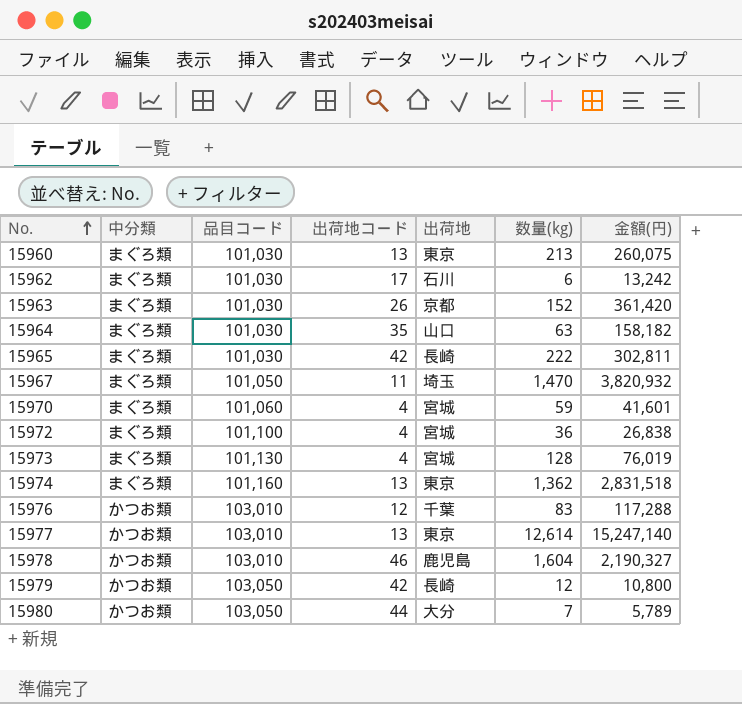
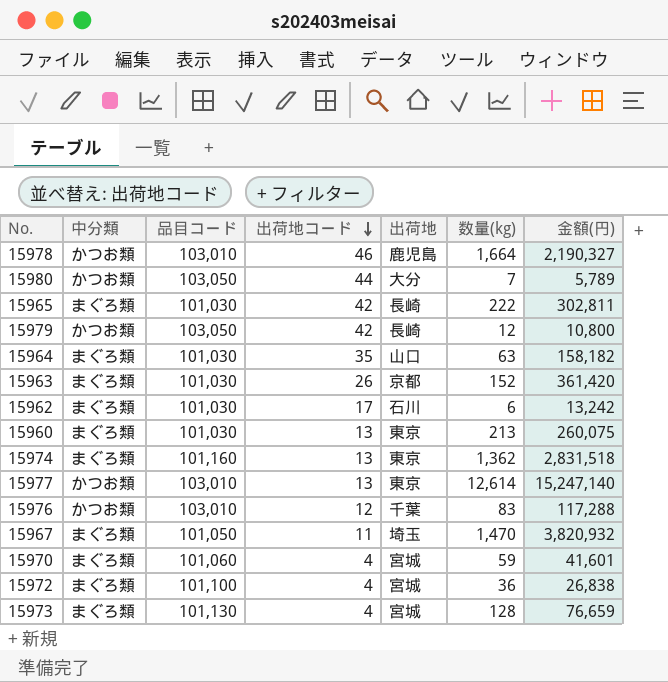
row order: No. ascending -> 出荷地コード descending
15978 | 数量(kg): 1,604 -> 1,664
15973 | 金額(円): 76,019 -> 76,659

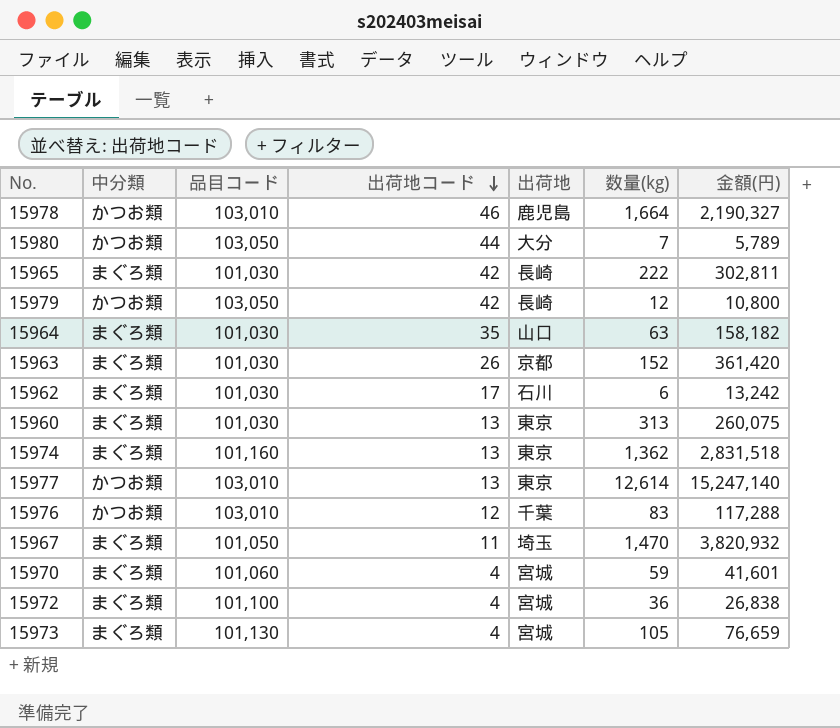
15960 | 数量(kg): 213 -> 313
15973 | 数量(kg): 128 -> 105

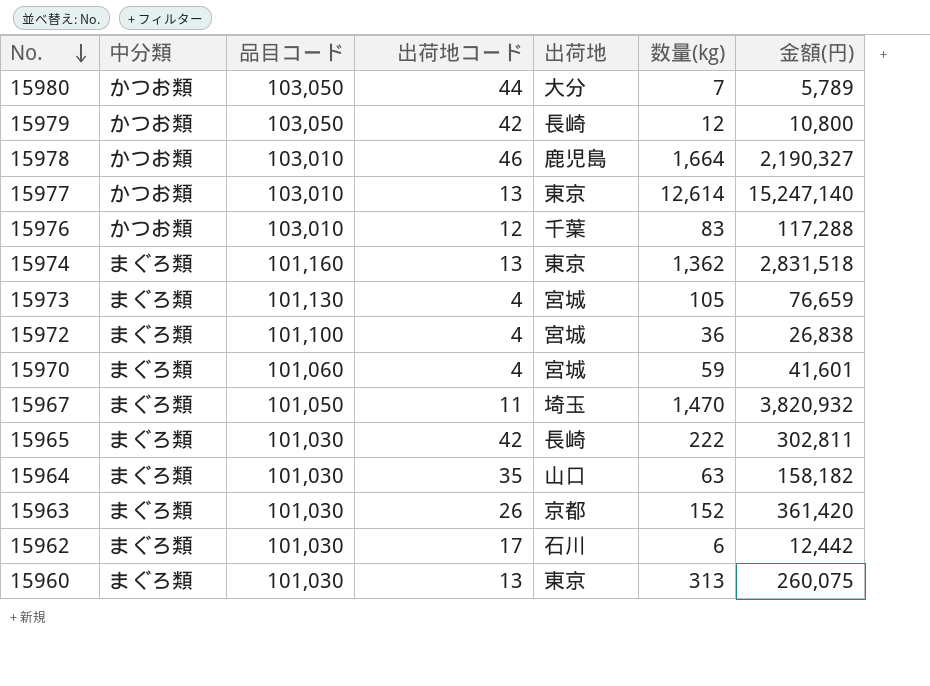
row order: 出荷地コード descending -> No. descending
15962 | 金額(円): 13,242 -> 12,442

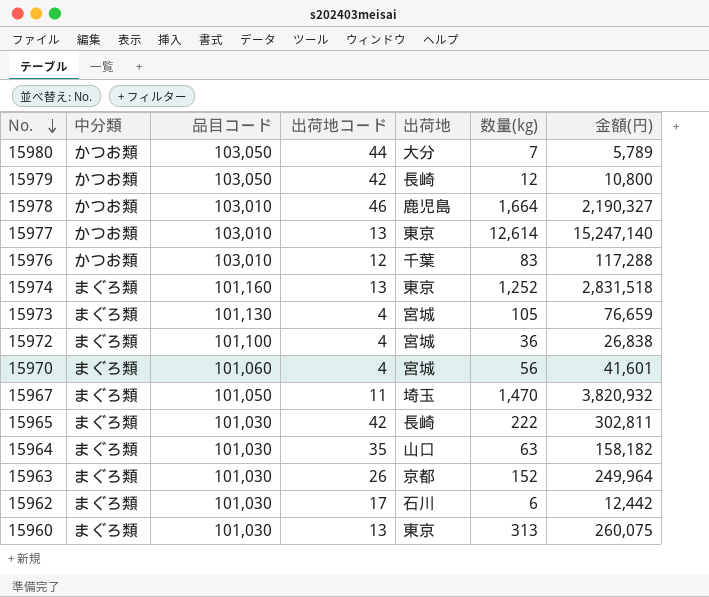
15974 | 数量(kg): 1,362 -> 1,252
15970 | 数量(kg): 59 -> 56
15963 | 金額(円): 361,420 -> 249,964

